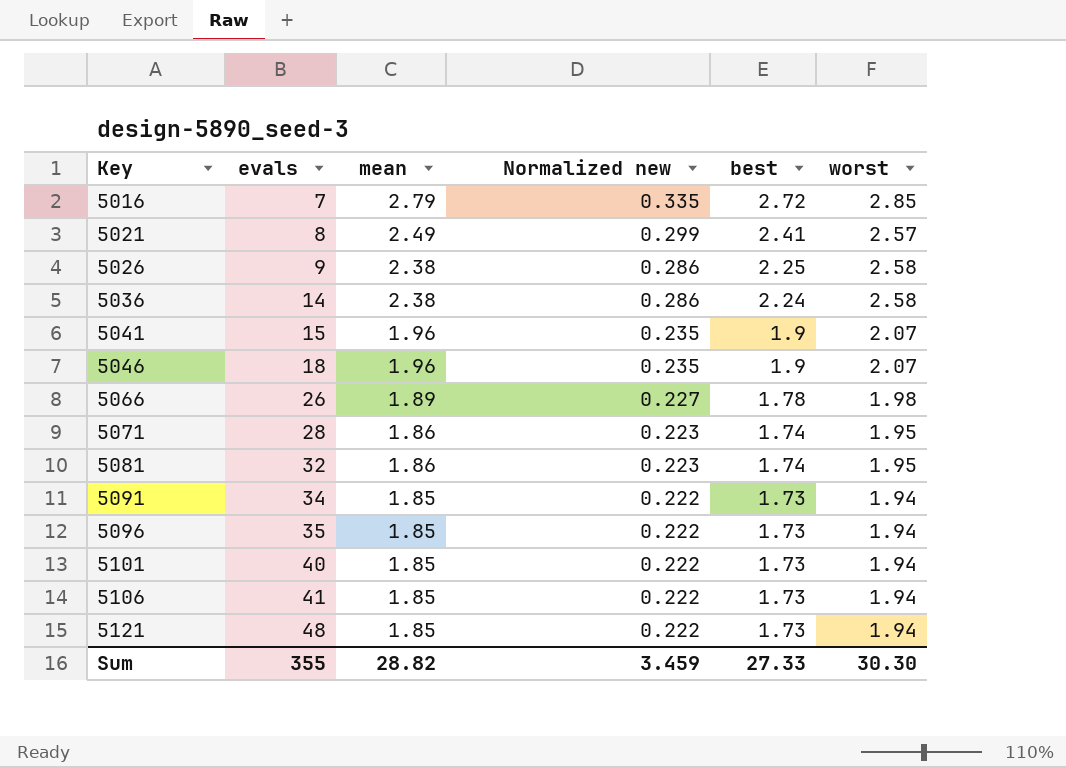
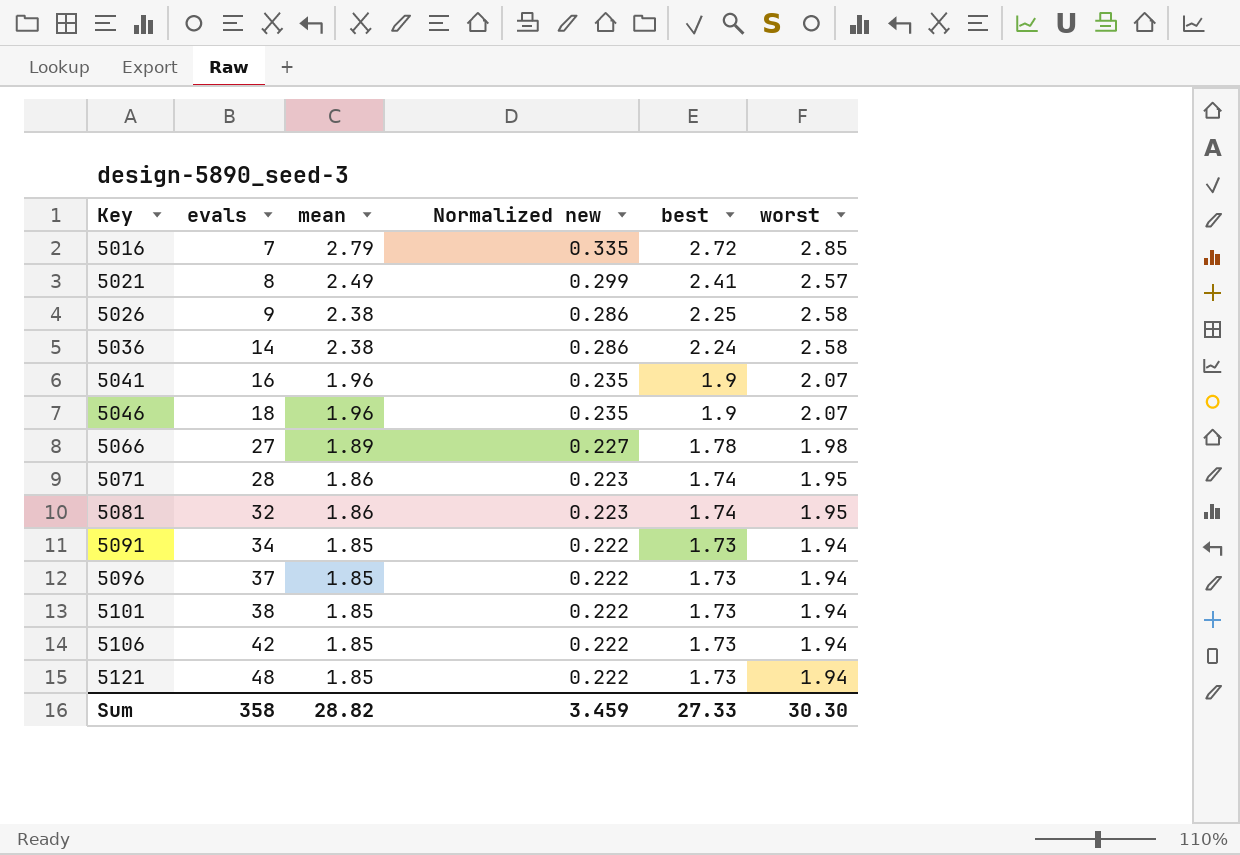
5041 | evals: 15 -> 16
5066 | evals: 26 -> 27
5096 | evals: 35 -> 37
5101 | evals: 40 -> 38
5106 | evals: 41 -> 42
Sum | evals: 355 -> 358

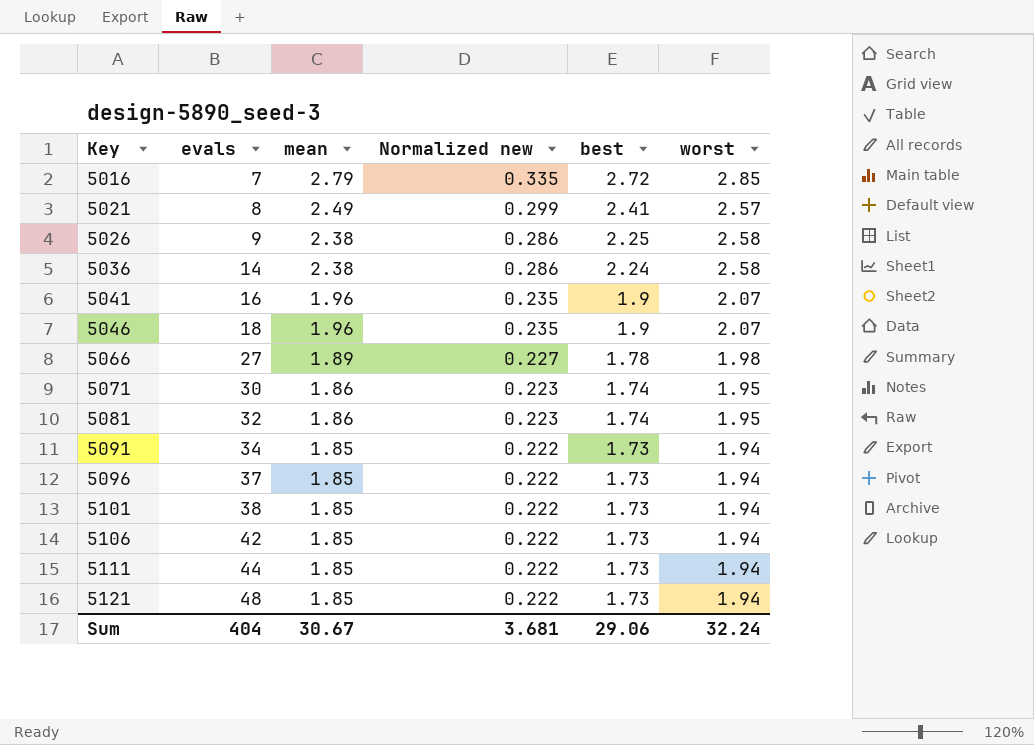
5071 | evals: 28 -> 30
row 5111: none -> 44 | 1.85 | 0.222 | 1.73 | 1.94
Sum | evals: 358 -> 404
Sum | mean: 28.82 -> 30.67
Sum | Normalized new: 3.459 -> 3.681
Sum | best: 27.33 -> 29.06
Sum | worst: 30.30 -> 32.24

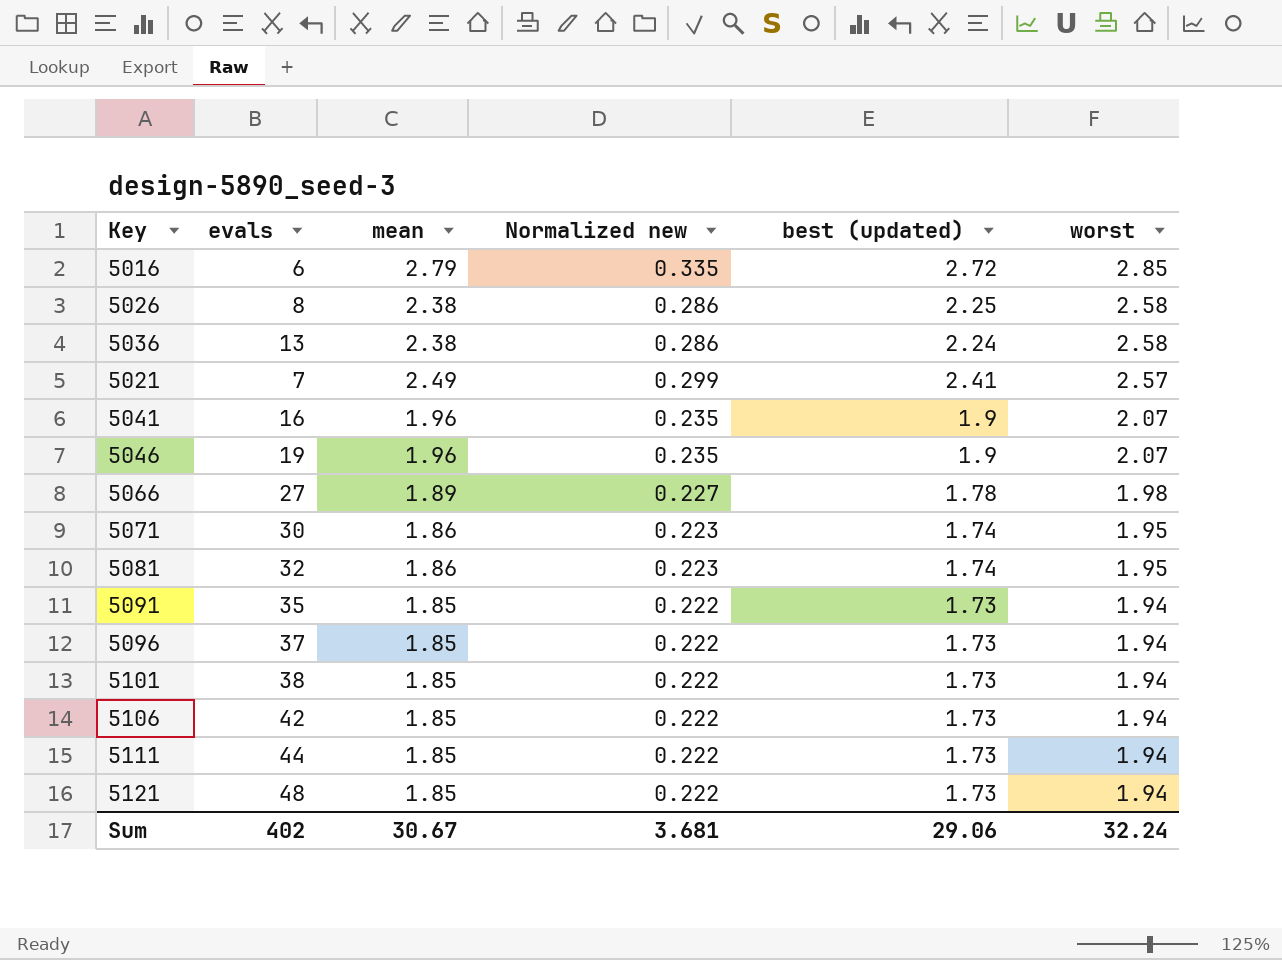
row order: Key ascending -> worst descending
column name: best -> best (updated)
5016 | evals: 7 -> 6
5026 | evals: 9 -> 8
5036 | evals: 14 -> 13
5021 | evals: 8 -> 7
5046 | evals: 18 -> 19
5091 | evals: 34 -> 35
Sum | evals: 404 -> 402

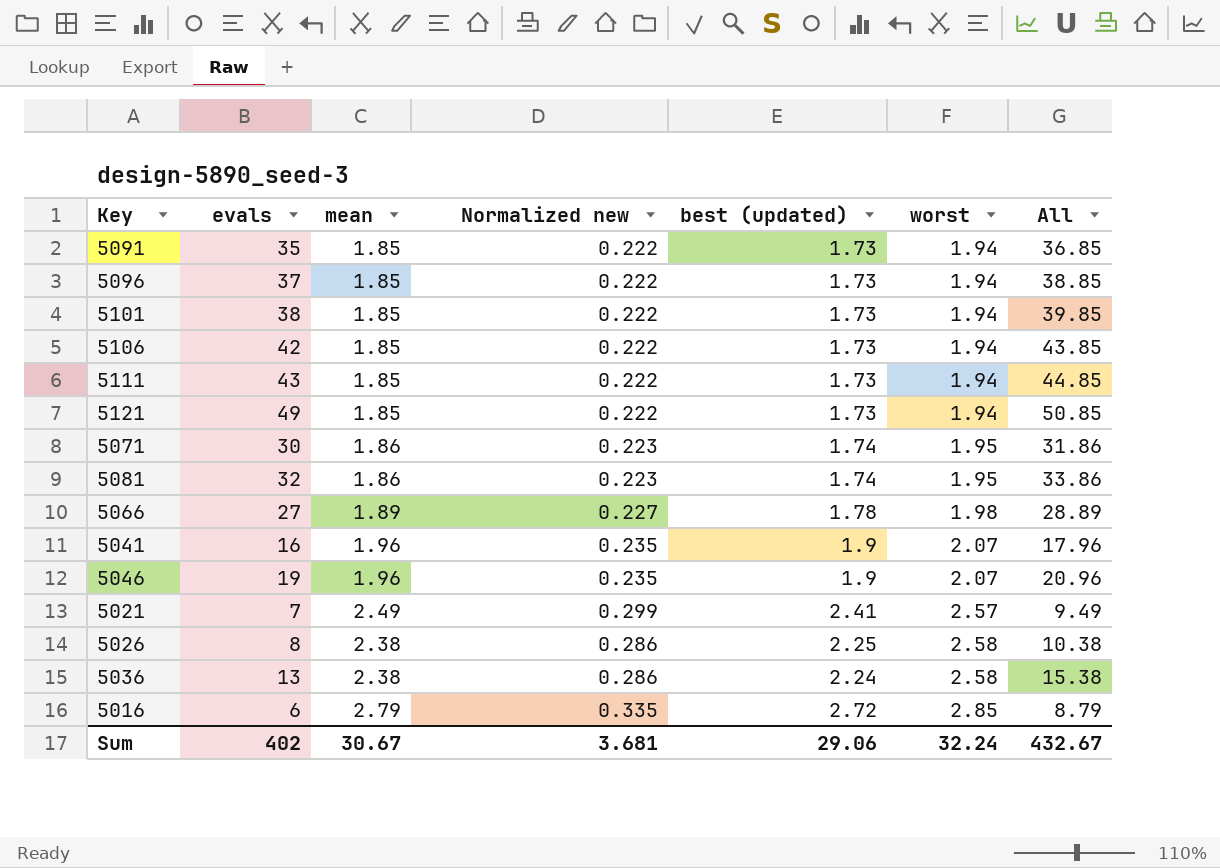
row order: worst descending -> worst ascending
column All | formula: none -> [evals] + [mean]
5111 | evals: 44 -> 43
5121 | evals: 48 -> 49

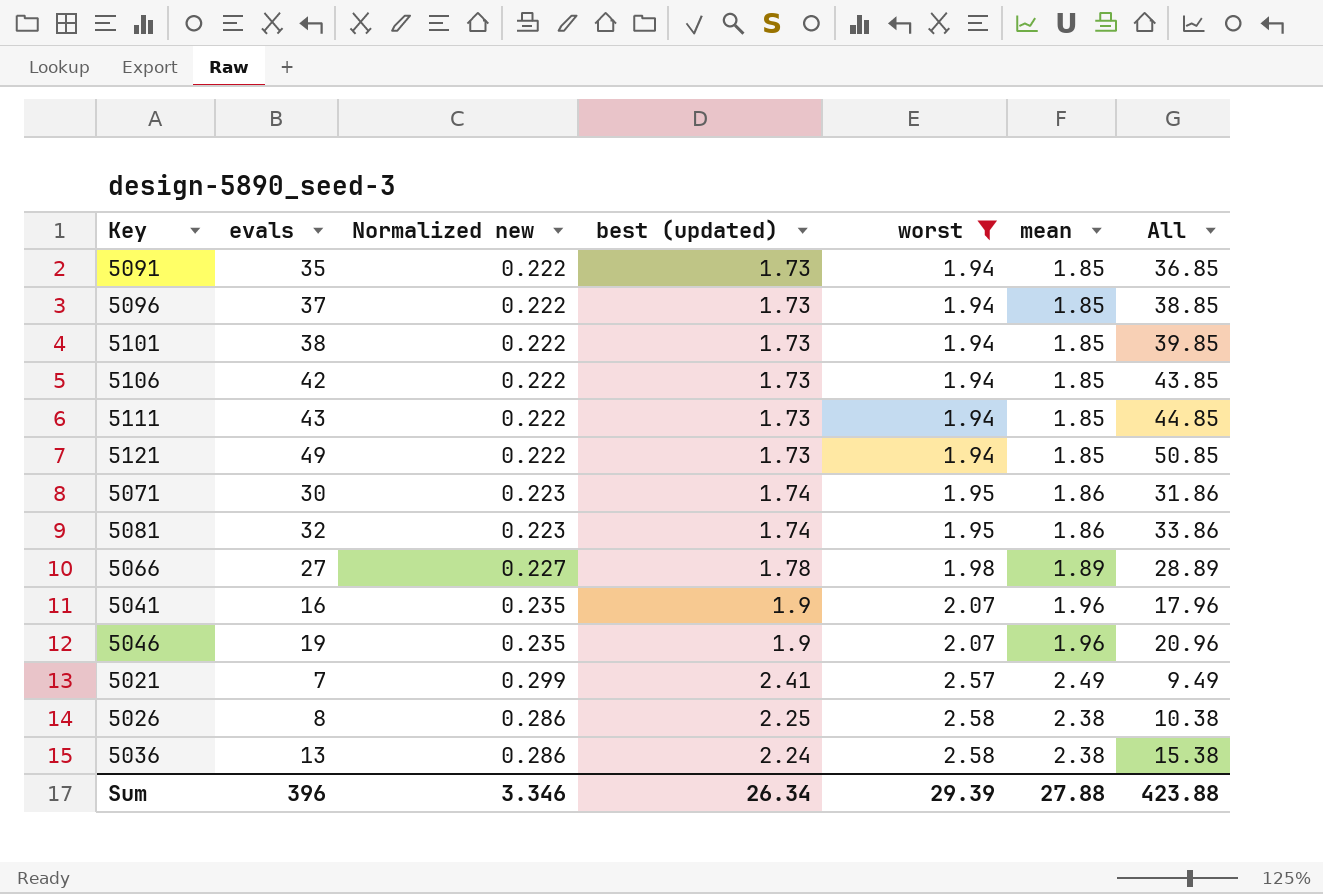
filter: none -> worst != 2.85
column mean | position: 3 -> 6
Sum | evals: 402 -> 396
Sum | Normalized new: 3.681 -> 3.346
Sum | best (updated): 29.06 -> 26.34
Sum | worst: 32.24 -> 29.39
Sum | mean: 30.67 -> 27.88
Sum | All: 432.67 -> 423.88

